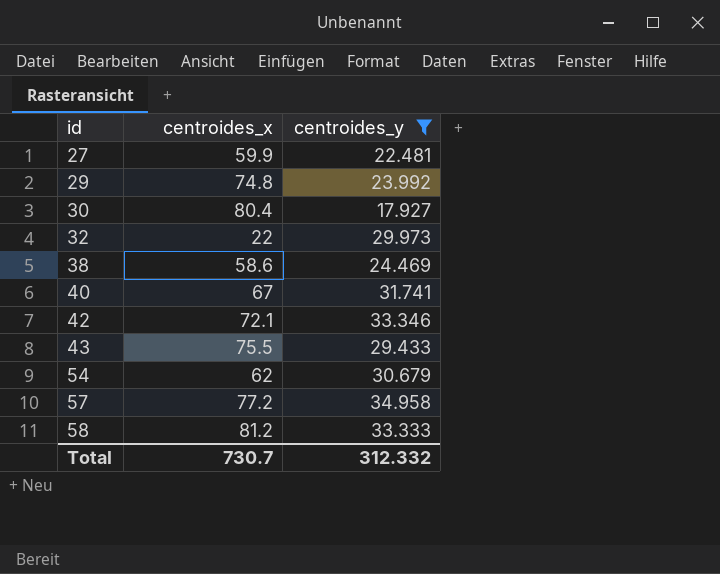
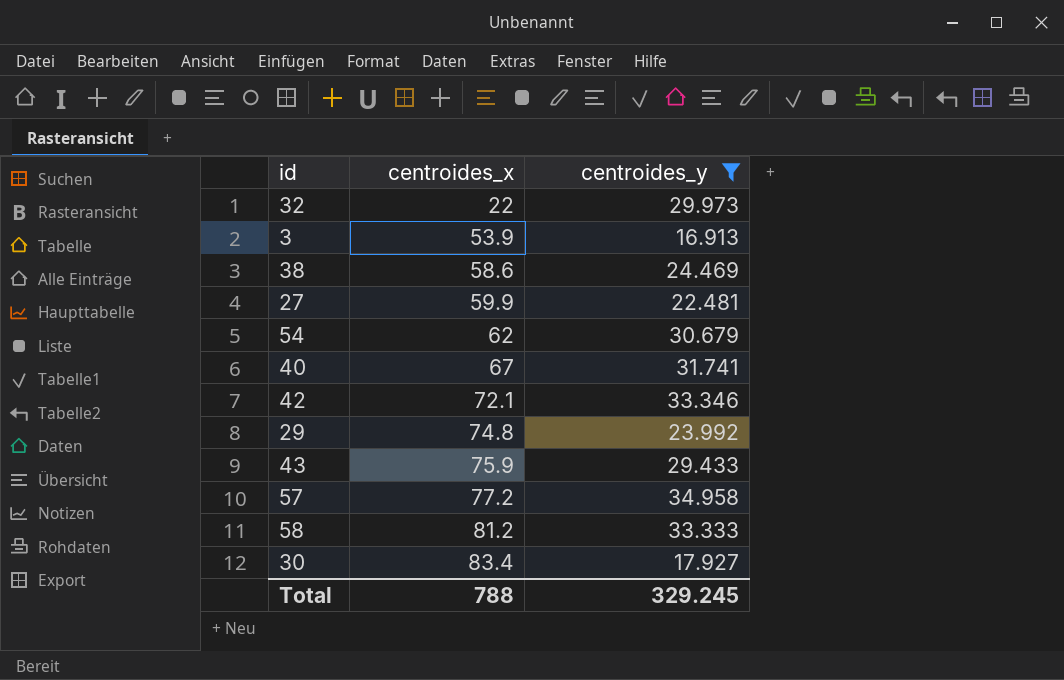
row order: id ascending -> centroides_x ascending
row 3: none -> 53.9 | 16.913
43 | centroides_x: 75.5 -> 75.9
30 | centroides_x: 80.4 -> 83.4
Total | centroides_x: 730.7 -> 788
Total | centroides_y: 312.332 -> 329.245

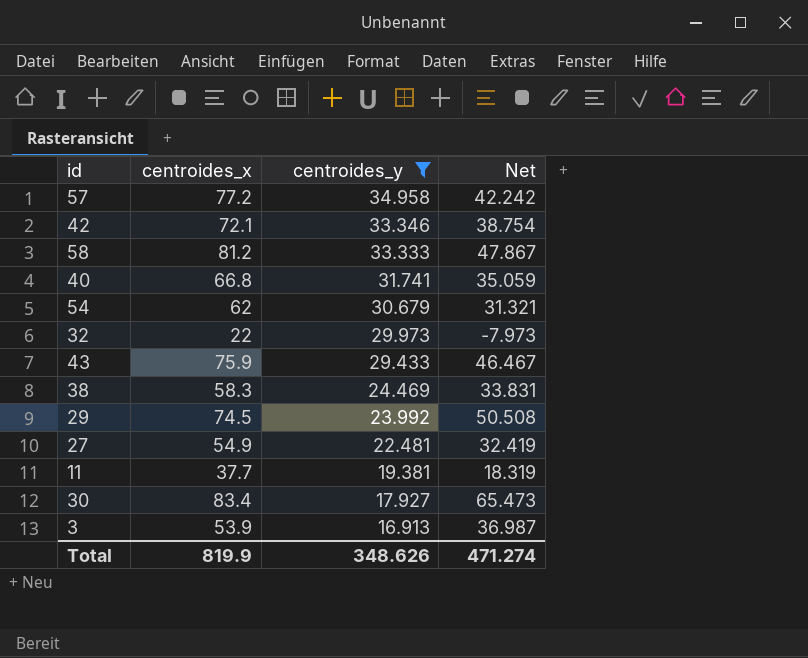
row order: centroides_x ascending -> centroides_y descending
column Net | formula: none -> [centroides_x] - [centroides_y]
40 | centroides_x: 67 -> 66.8
38 | centroides_x: 58.6 -> 58.3
29 | centroides_x: 74.8 -> 74.5
27 | centroides_x: 59.9 -> 54.9
row 11: none -> 37.7 | 19.381 | 18.319
Total | centroides_x: 788 -> 819.9
Total | centroides_y: 329.245 -> 348.626

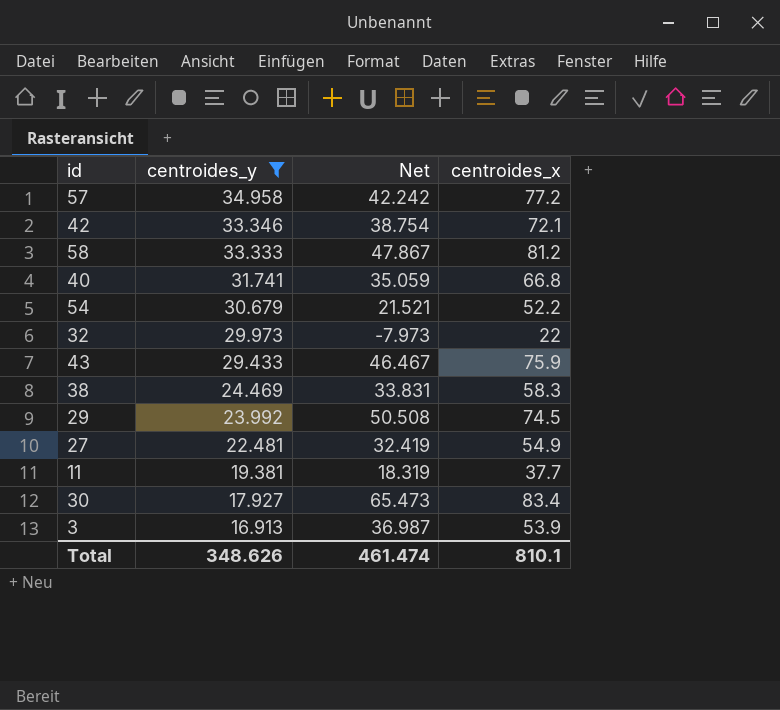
column centroides_x | position: 2 -> 4
54 | Net: 31.321 -> 21.521
54 | centroides_x: 62 -> 52.2
Total | Net: 471.274 -> 461.474
Total | centroides_x: 819.9 -> 810.1

